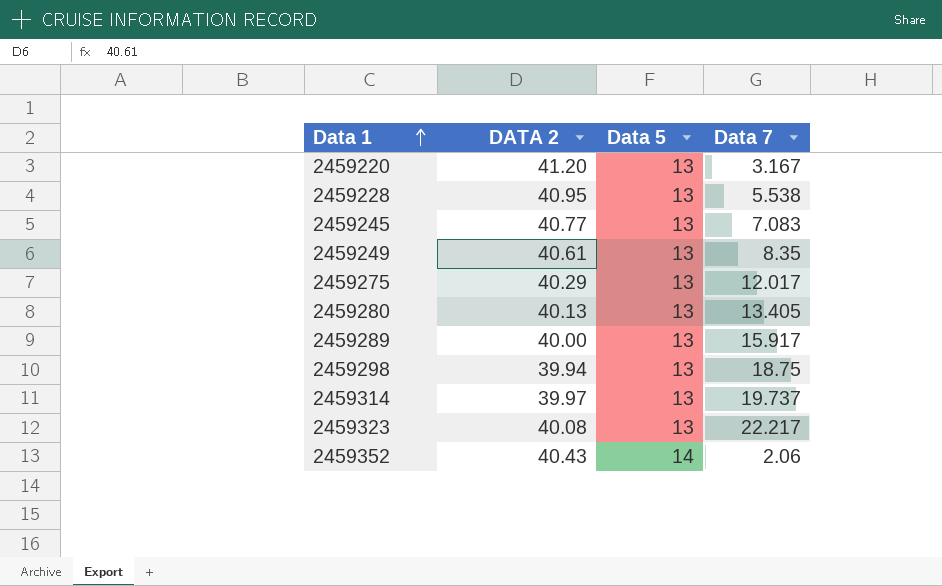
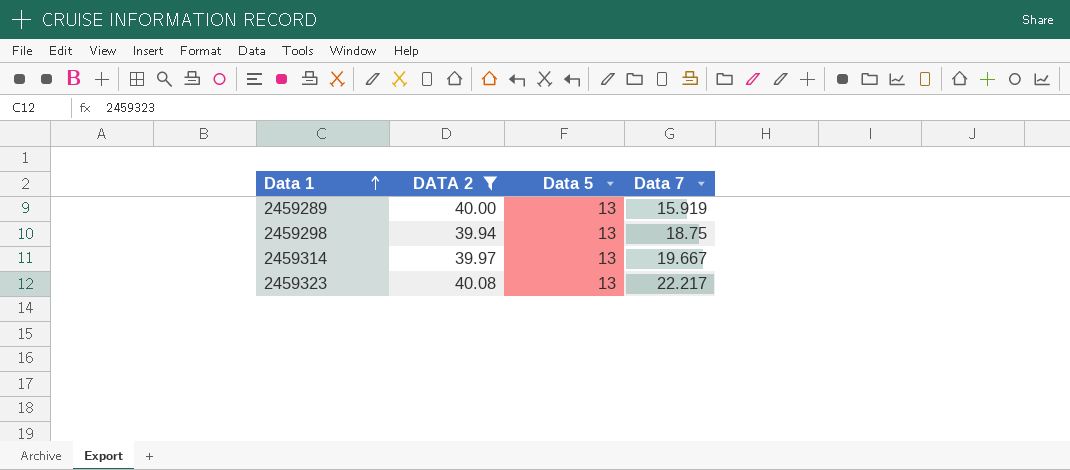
filter: none -> DATA 2 <= 40.08
2459289 | Data 7: 15.917 -> 15.919
2459314 | Data 7: 19.737 -> 19.667

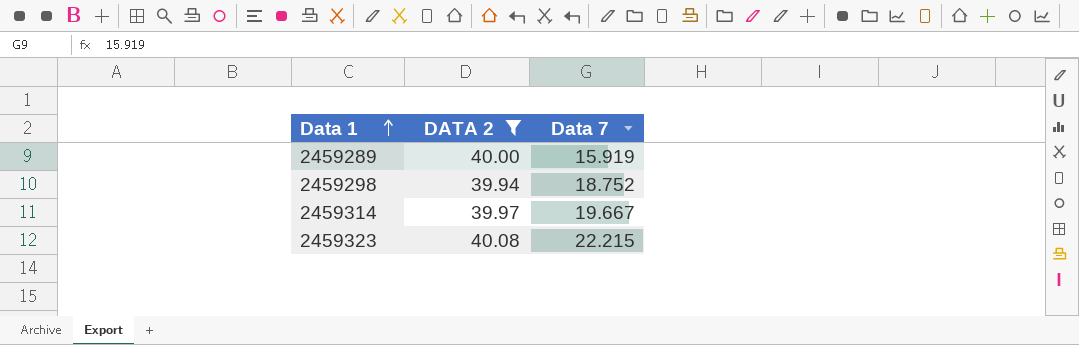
column Data 5 | position: 3 -> none
2459298 | Data 7: 18.75 -> 18.752
2459323 | Data 7: 22.217 -> 22.215

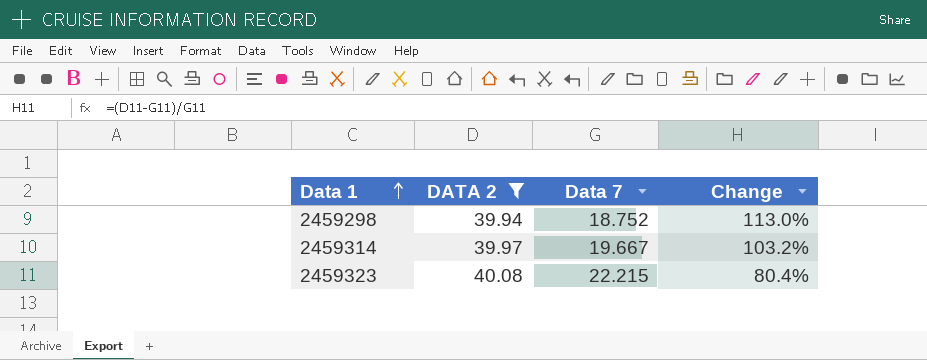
column Change | formula: none -> ([DATA 2] - [Data 7]) / [Data 7]
row 2459289: 40.00 | 15.919 -> none

